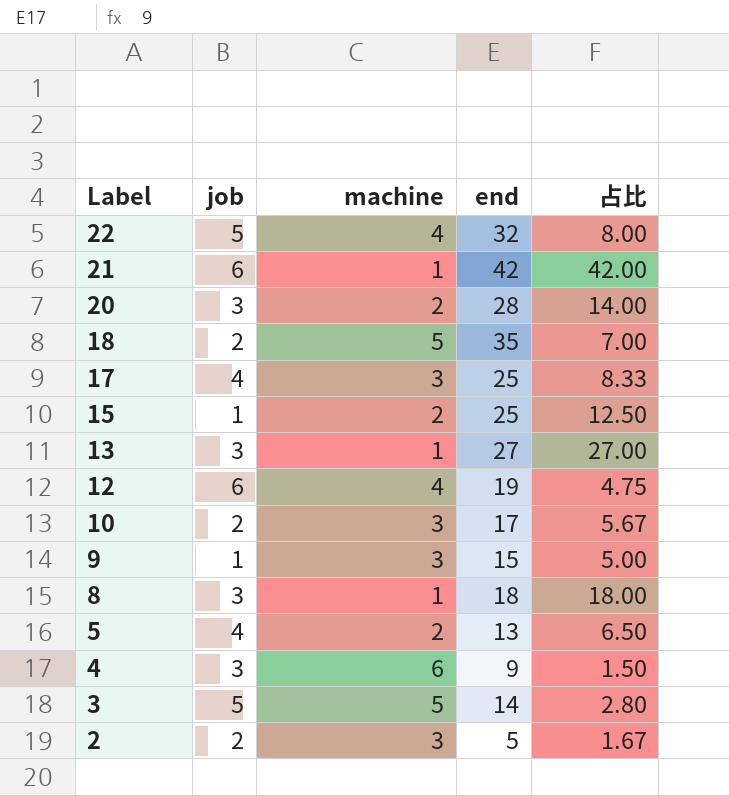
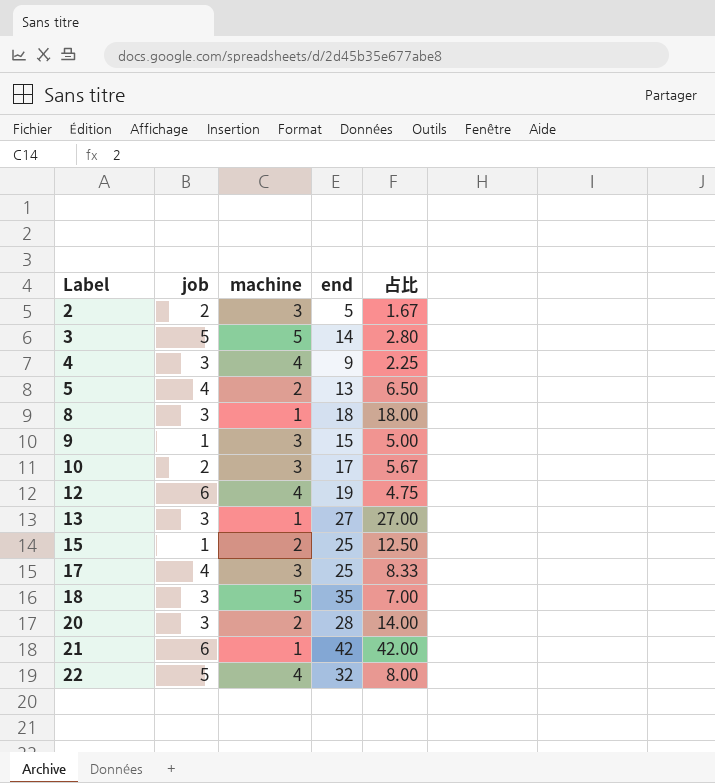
row order: Label descending -> Label ascending
4 | machine: 6 -> 4
4 | 占比: 1.50 -> 2.25
18 | job: 2 -> 3

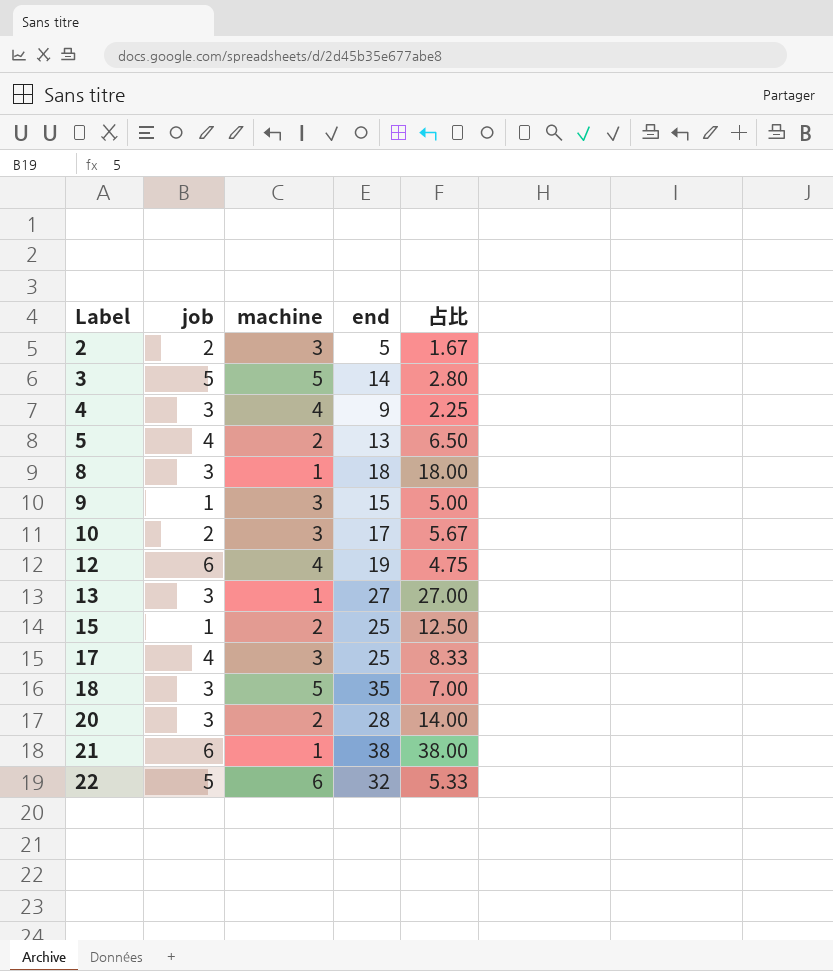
21 | end: 42 -> 38
21 | 占比: 42.00 -> 38.00
22 | machine: 4 -> 6
22 | 占比: 8.00 -> 5.33

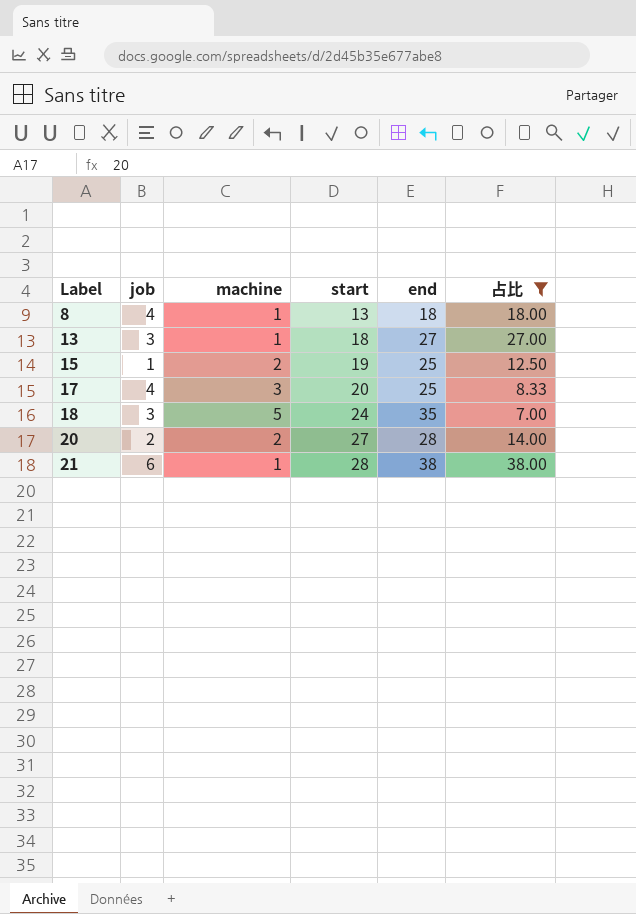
filter: none -> 占比 >= 7.00
column start | position: none -> 4
8 | job: 3 -> 4
20 | job: 3 -> 2

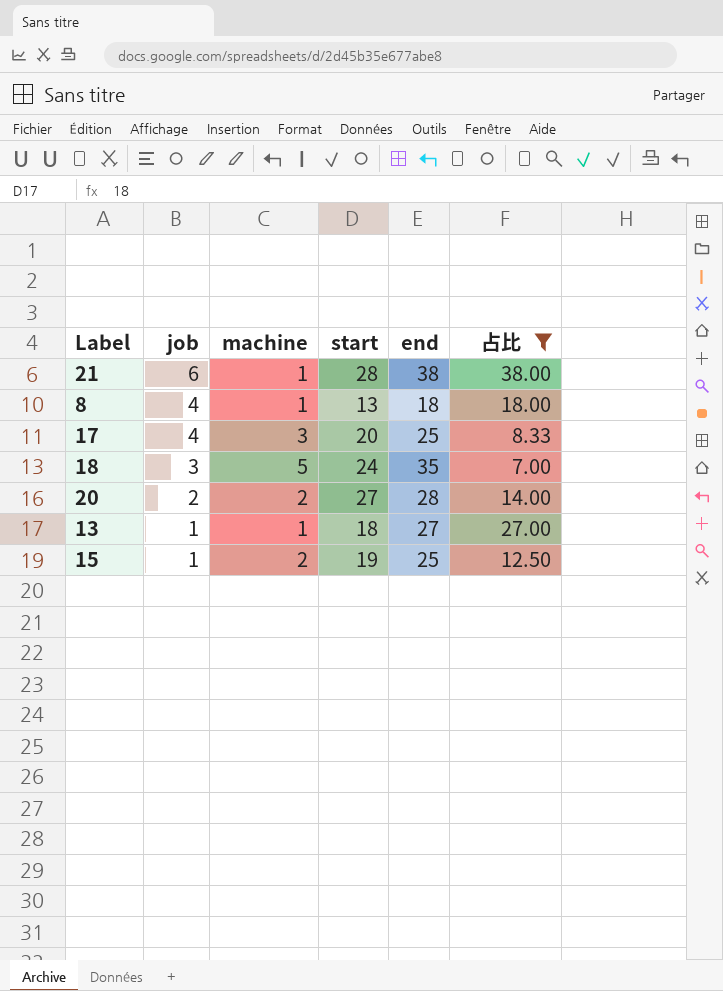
row order: Label ascending -> job descending
13 | job: 3 -> 1

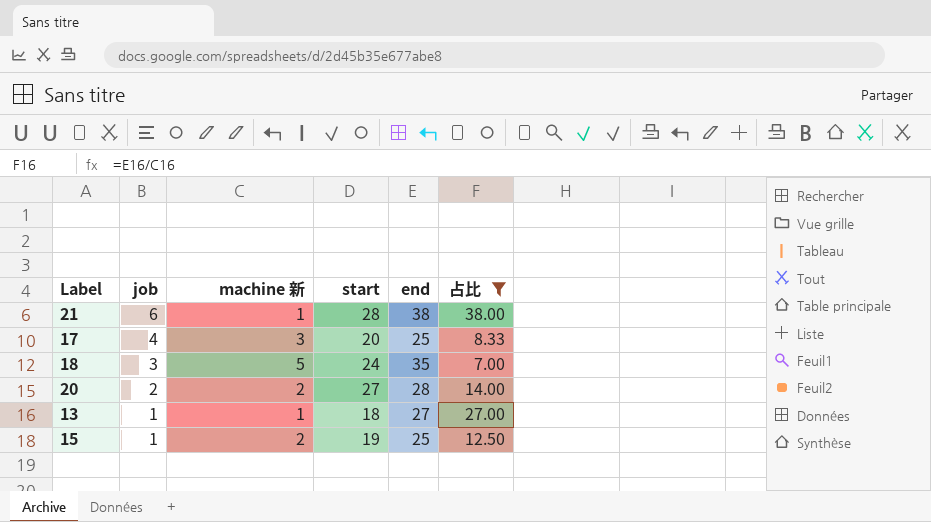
column name: machine -> machine 新
row 8: 4 | 1 | 13 | 18 | 18.00 -> none

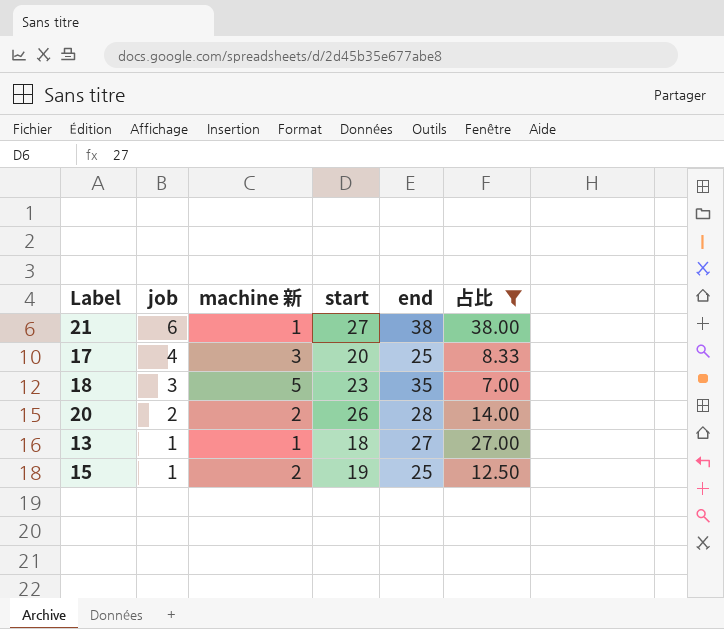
21 | start: 28 -> 27
18 | start: 24 -> 23
20 | start: 27 -> 26

